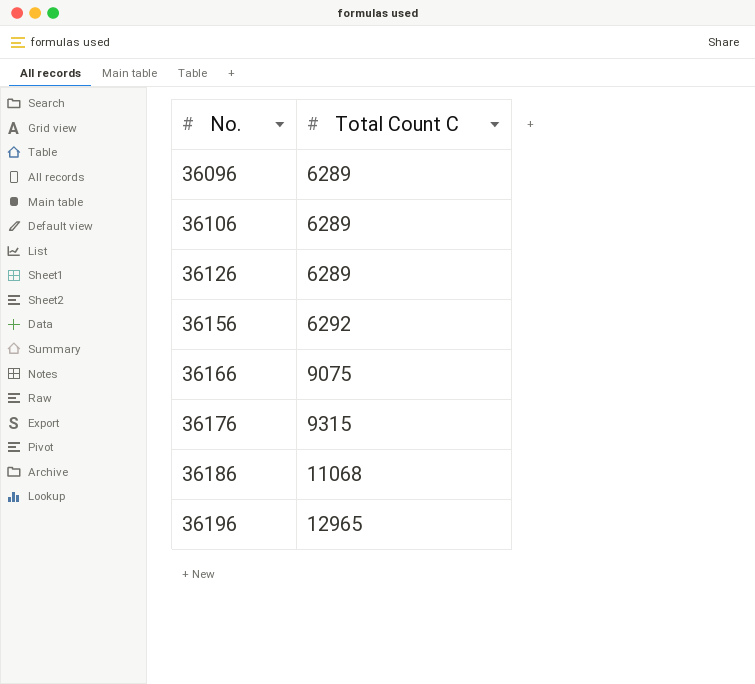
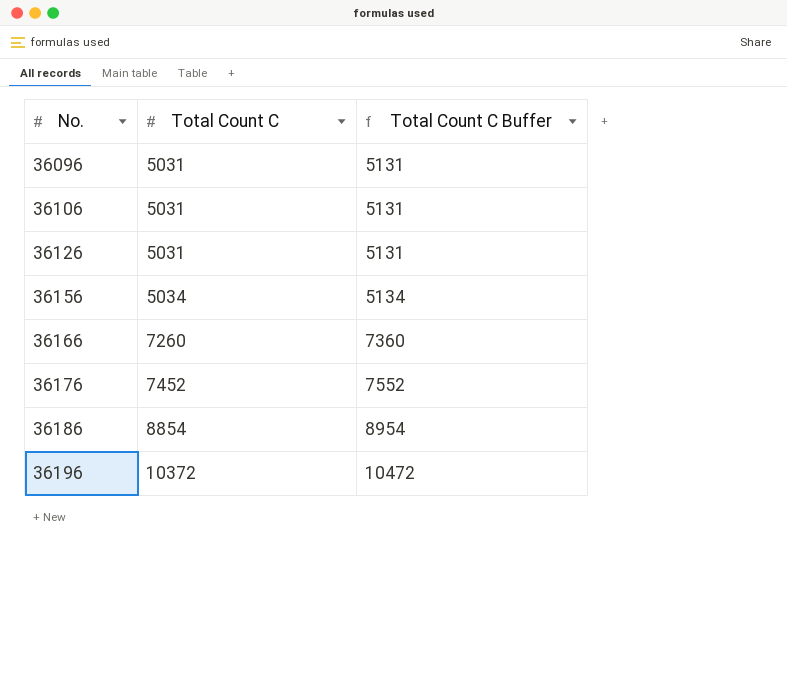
column Total Count C Buffer | formula: none -> [Total Count C] + 100
36096 | Total Count C: 6289 -> 5031
36106 | Total Count C: 6289 -> 5031
36126 | Total Count C: 6289 -> 5031
36156 | Total Count C: 6292 -> 5034
36166 | Total Count C: 9075 -> 7260
36176 | Total Count C: 9315 -> 7452
36186 | Total Count C: 11068 -> 8854
36196 | Total Count C: 12965 -> 10372

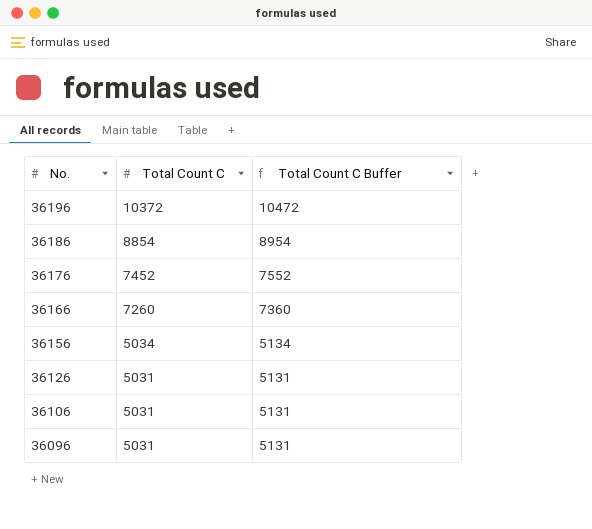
row order: No. ascending -> No. descending

